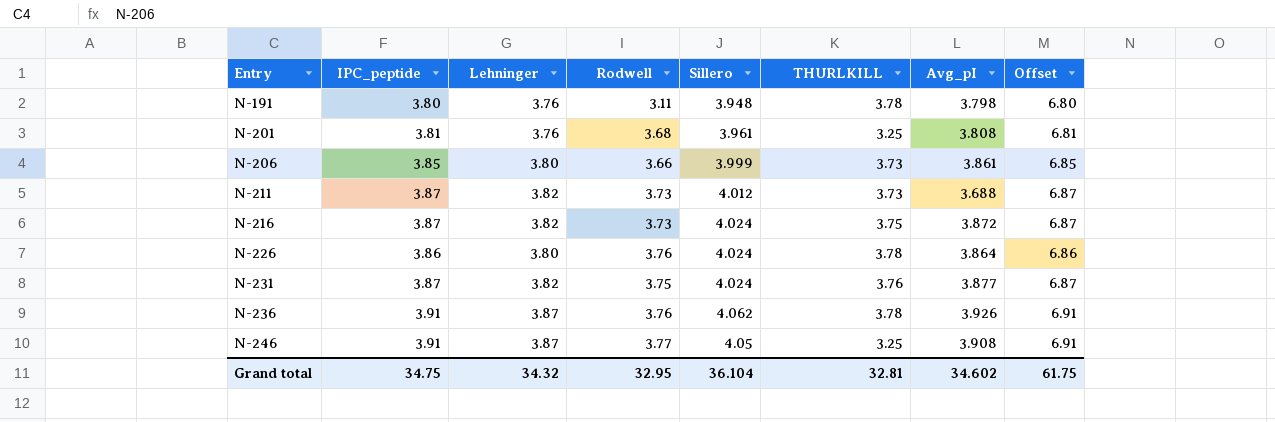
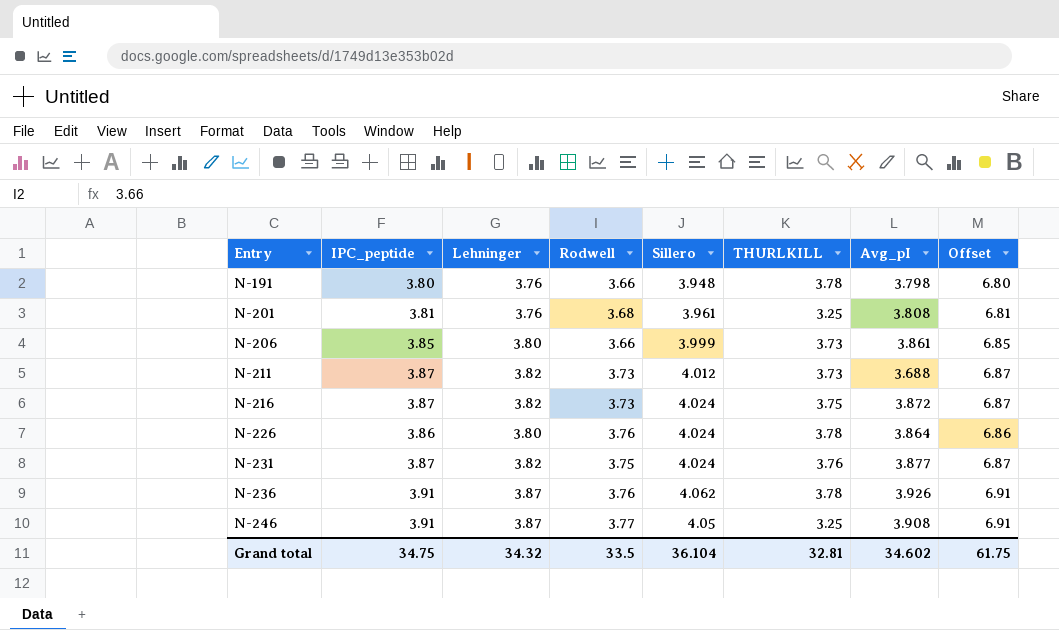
N-191 | Rodwell: 3.11 -> 3.66
Grand total | Rodwell: 32.95 -> 33.5

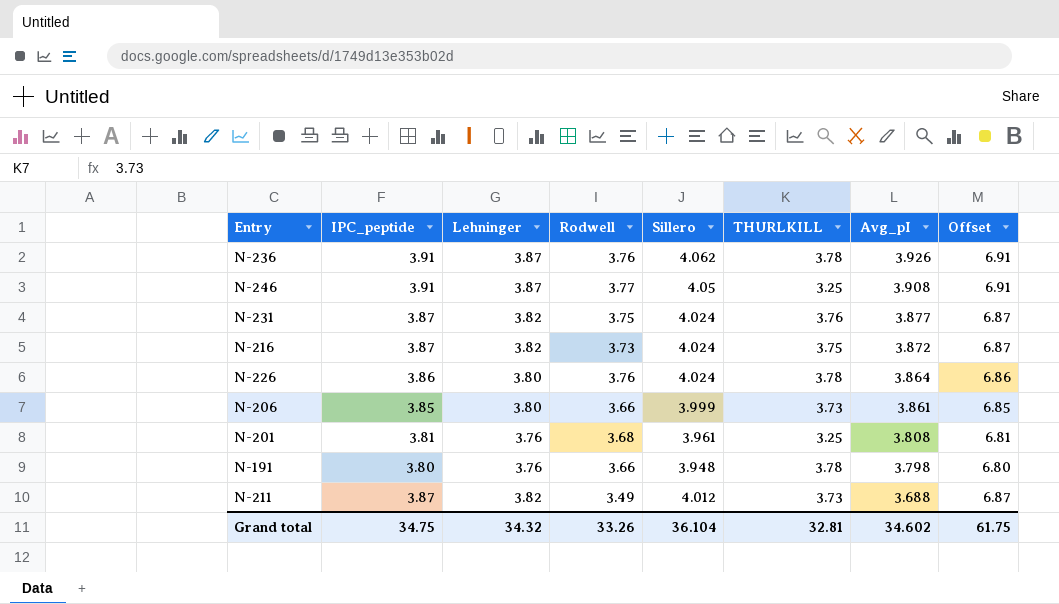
row order: Entry ascending -> Avg_pI descending
N-211 | Rodwell: 3.73 -> 3.49
Grand total | Rodwell: 33.5 -> 33.26

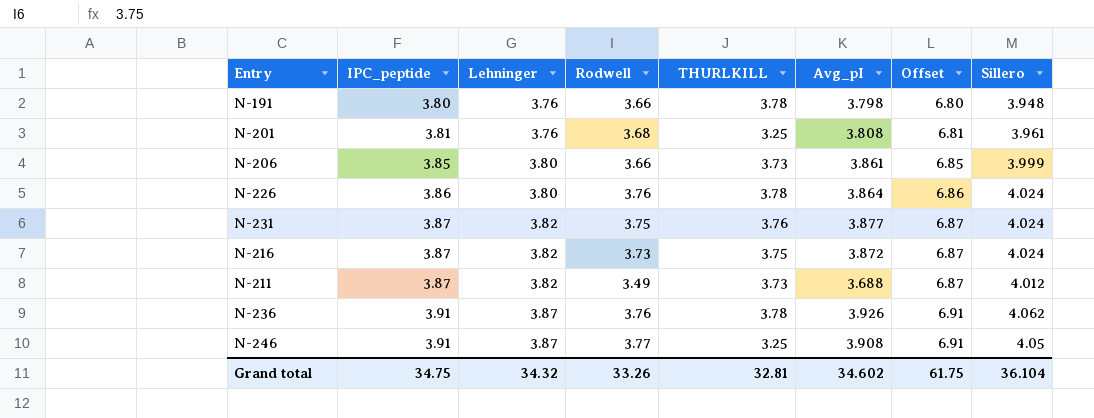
row order: Avg_pI descending -> IPC_peptide ascending
column Sillero | position: 5 -> 8

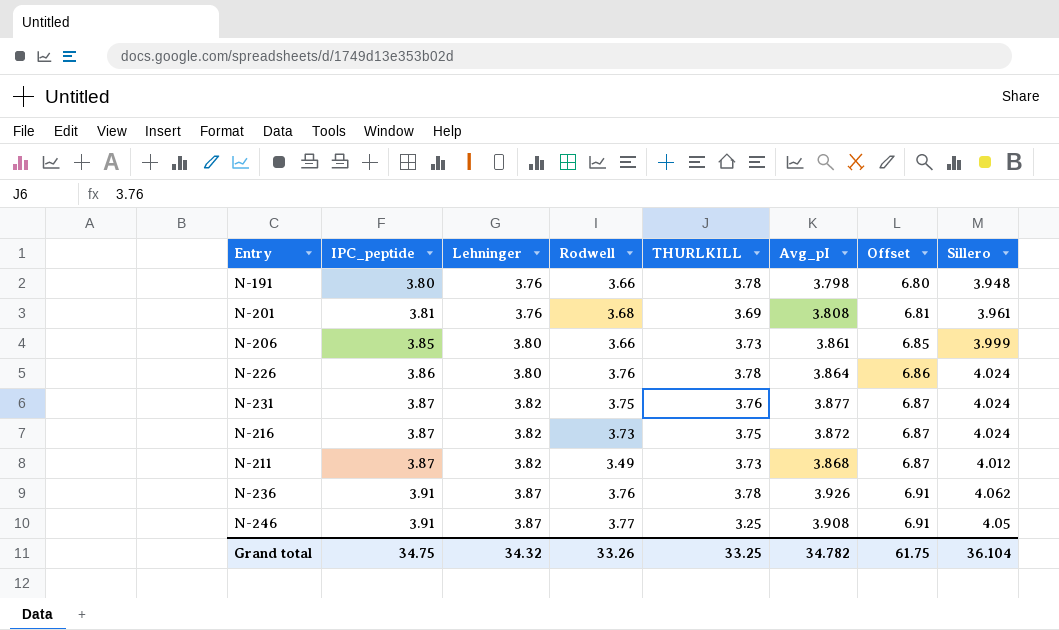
N-201 | THURLKILL: 3.25 -> 3.69
N-211 | Avg_pI: 3.688 -> 3.868
Grand total | THURLKILL: 32.81 -> 33.25
Grand total | Avg_pI: 34.602 -> 34.782

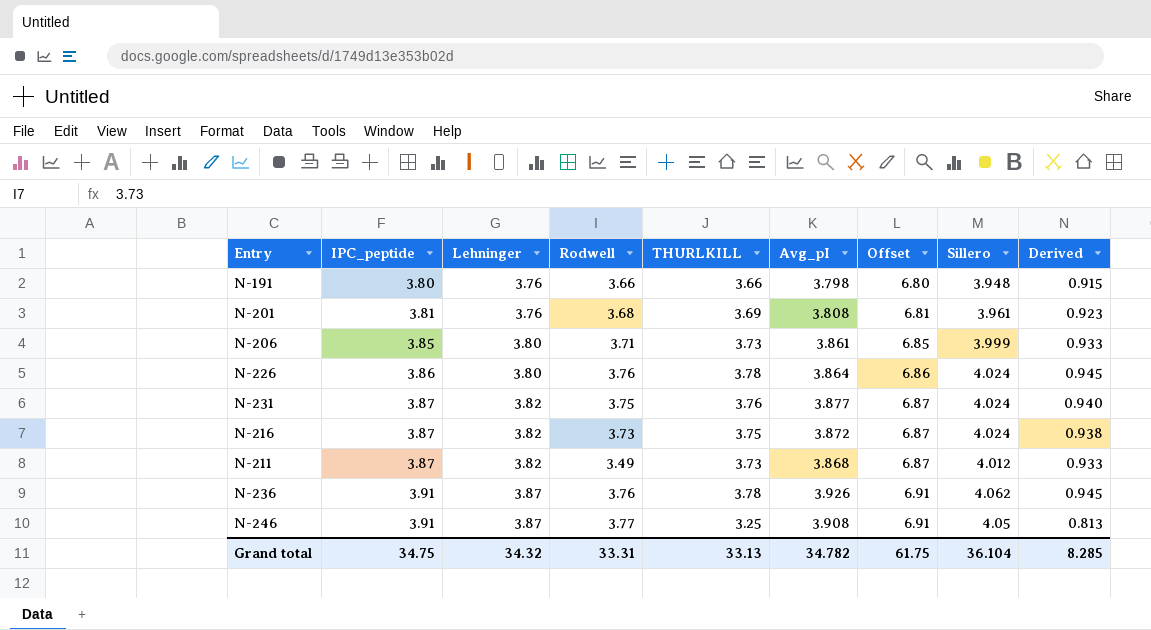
column Derived | formula: none -> [THURLKILL] * 0.25
N-191 | THURLKILL: 3.78 -> 3.66
N-206 | Rodwell: 3.66 -> 3.71
Grand total | Rodwell: 33.26 -> 33.31
Grand total | THURLKILL: 33.25 -> 33.13

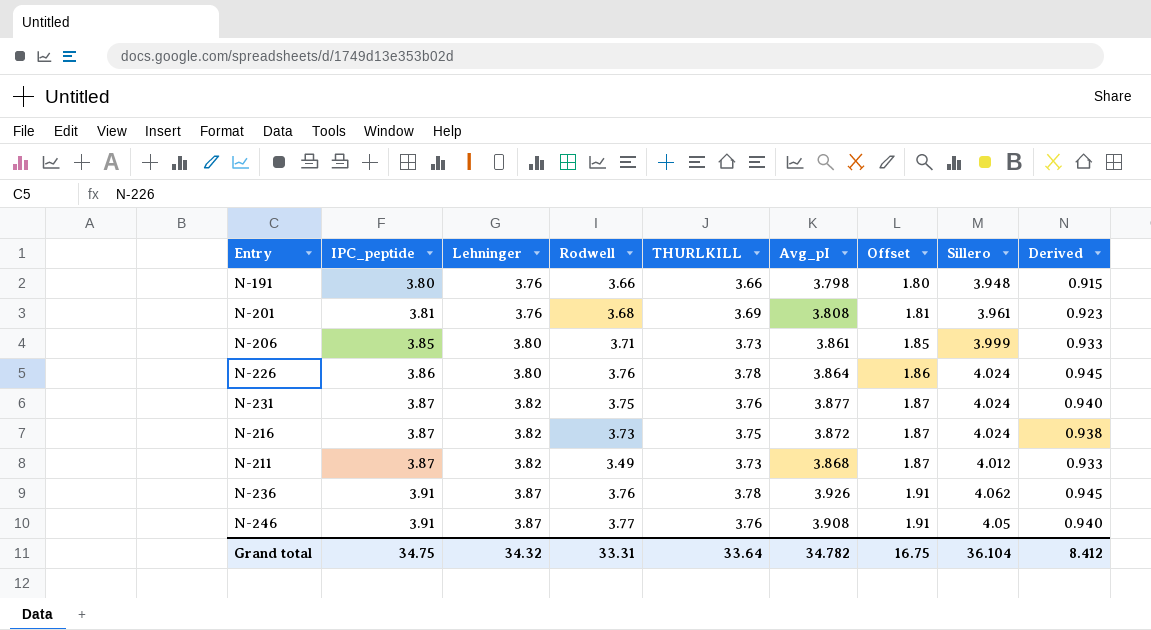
column Offset | formula: [IPC_peptide] + 3 -> [IPC_peptide] - 2
N-246 | THURLKILL: 3.25 -> 3.76
N-246 | Derived: 0.813 -> 0.940
Grand total | THURLKILL: 33.13 -> 33.64
Grand total | Offset: 61.75 -> 16.75
Grand total | Derived: 8.285 -> 8.412

